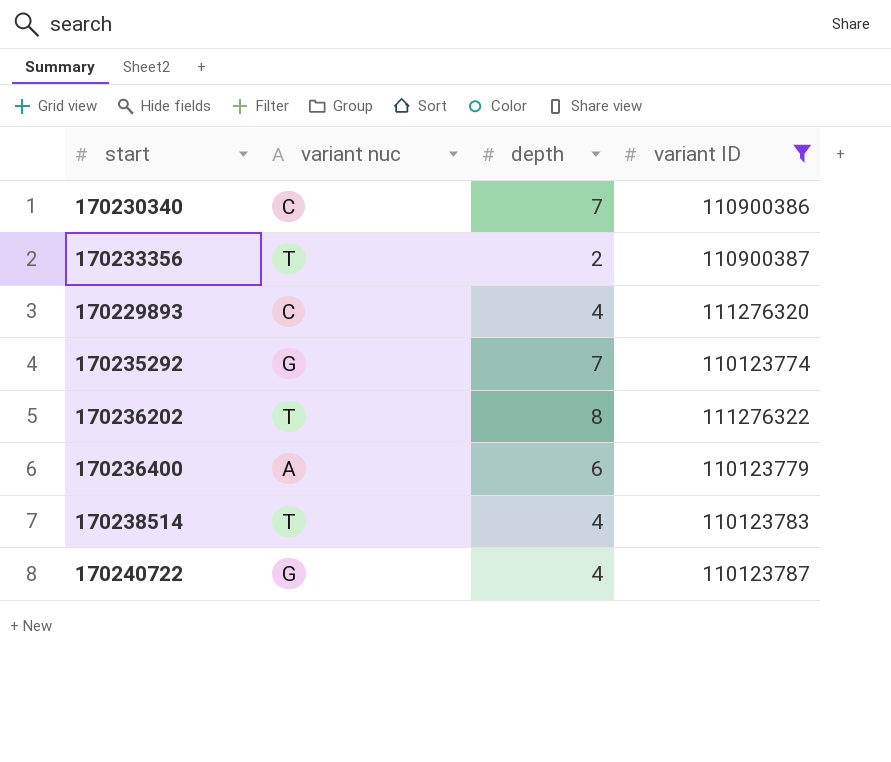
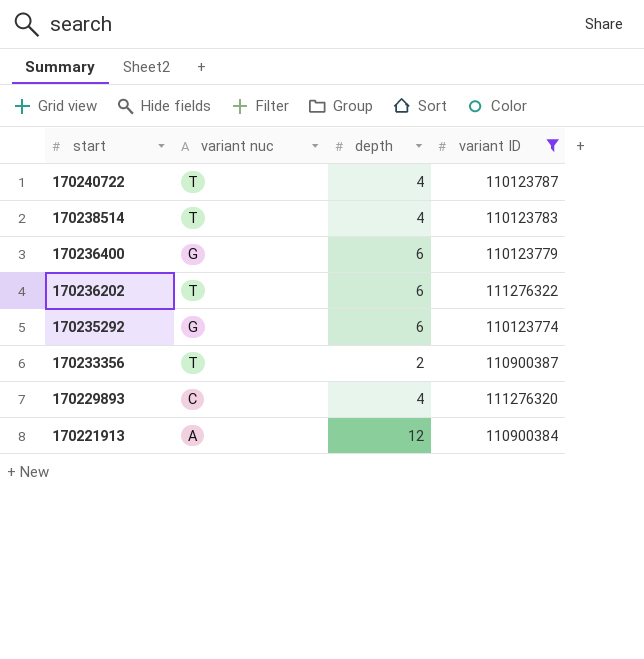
row order: none -> start descending
row 170230340: C | 7 | 110900386 -> none
170240722 | variant nuc: G -> T
170236400 | variant nuc: A -> G
170236202 | depth: 8 -> 6
170235292 | depth: 7 -> 6
row 170221913: none -> A | 12 | 110900384

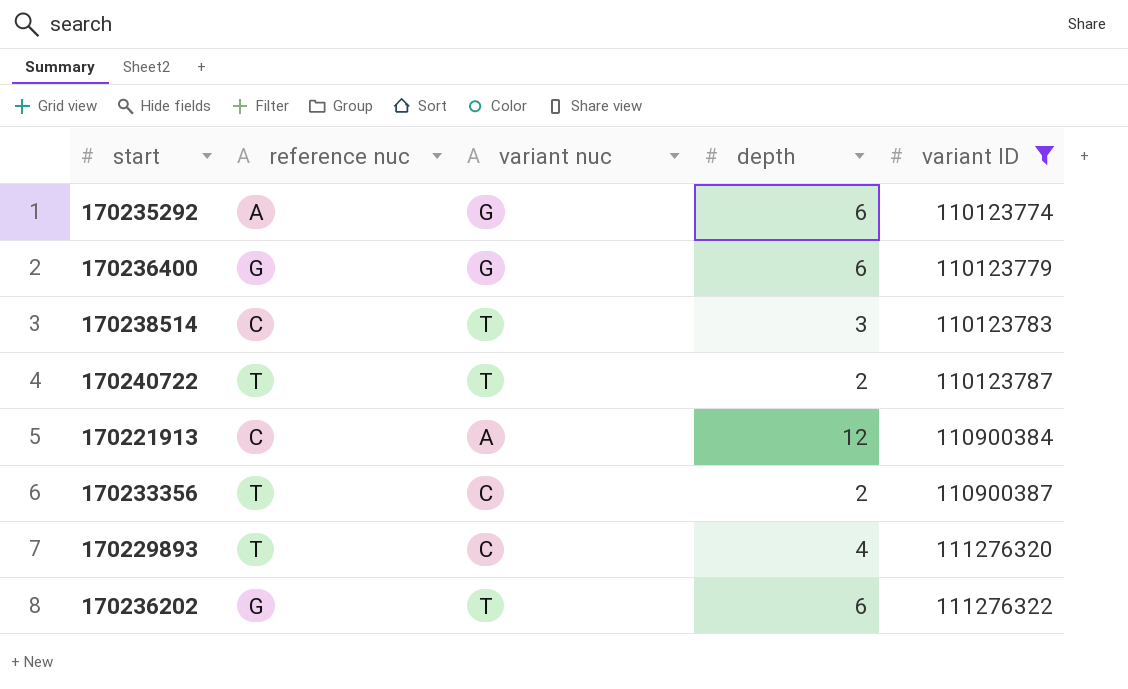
row order: start descending -> variant ID ascending
column reference nuc | position: none -> 2
170238514 | depth: 4 -> 3
170240722 | depth: 4 -> 2
170233356 | variant nuc: T -> C

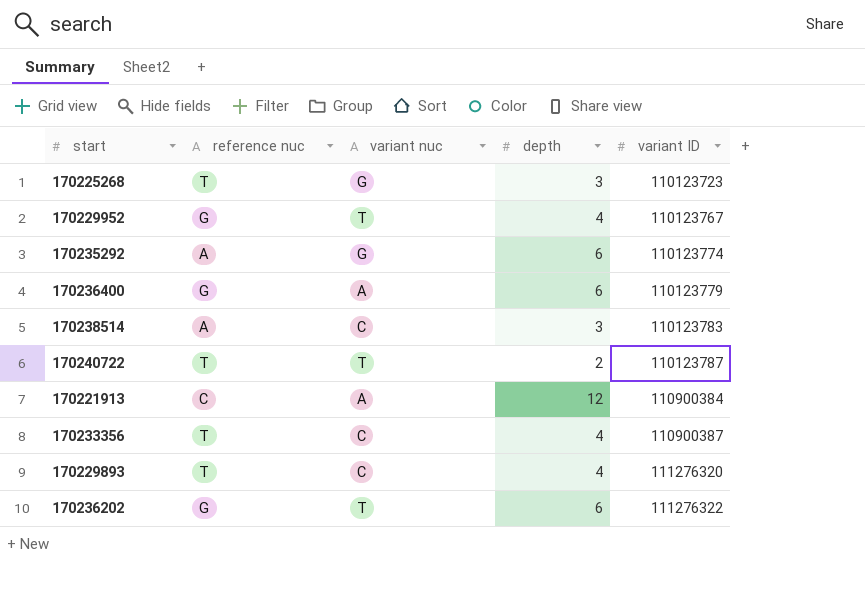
filter: variant ID >= 110123774 -> none
170236400 | variant nuc: G -> A
170238514 | reference nuc: C -> A
170238514 | variant nuc: T -> C
170233356 | depth: 2 -> 4

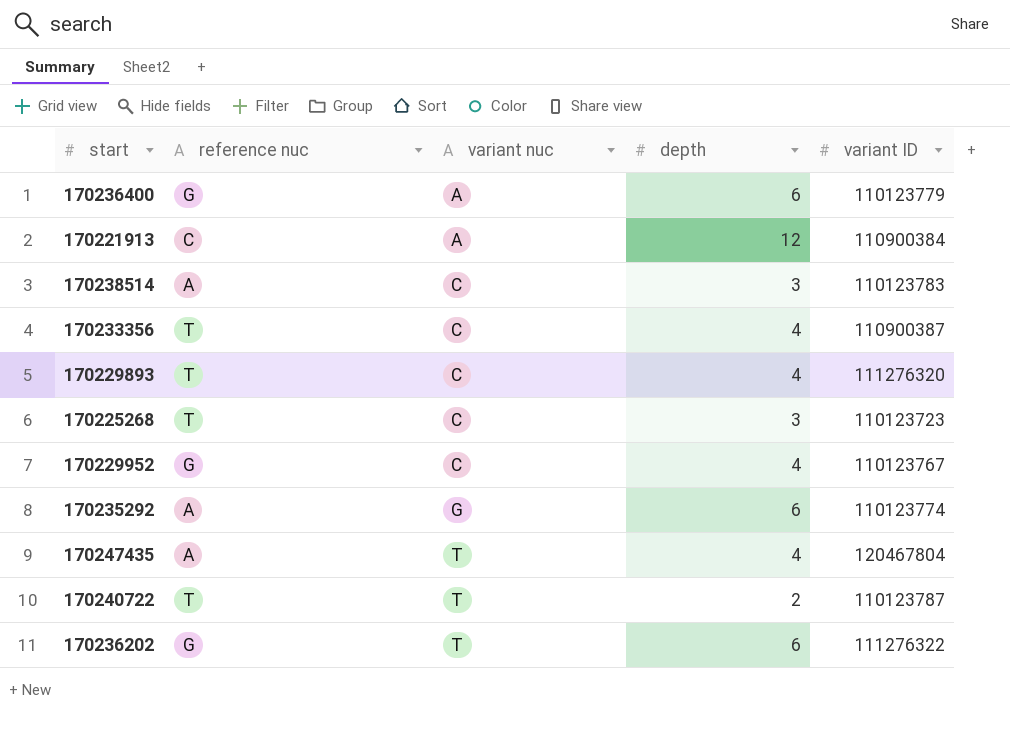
row order: variant ID ascending -> variant nuc ascending
170225268 | variant nuc: G -> C
170229952 | variant nuc: T -> C
row 170247435: none -> A | T | 4 | 120467804

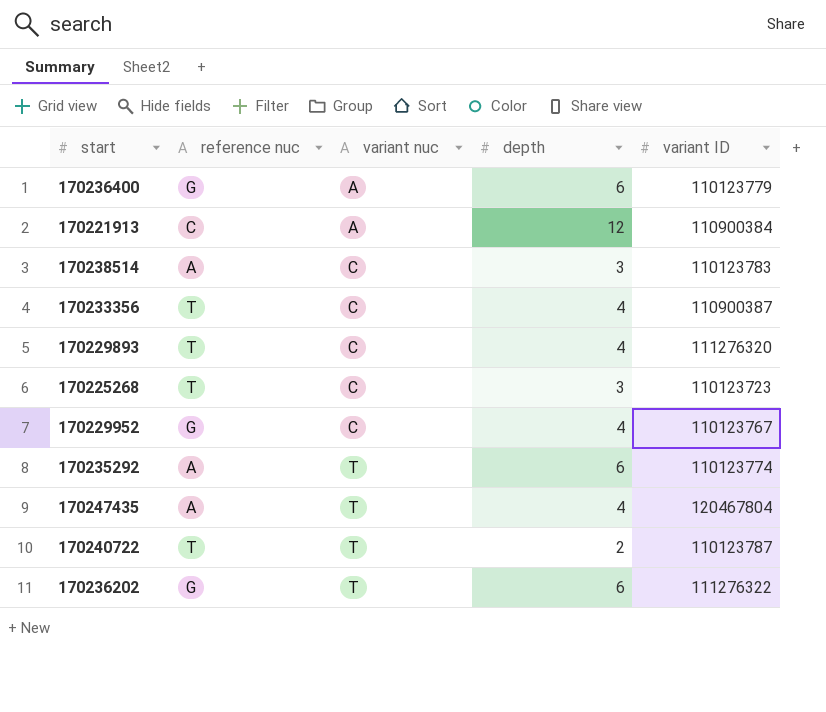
170235292 | variant nuc: G -> T

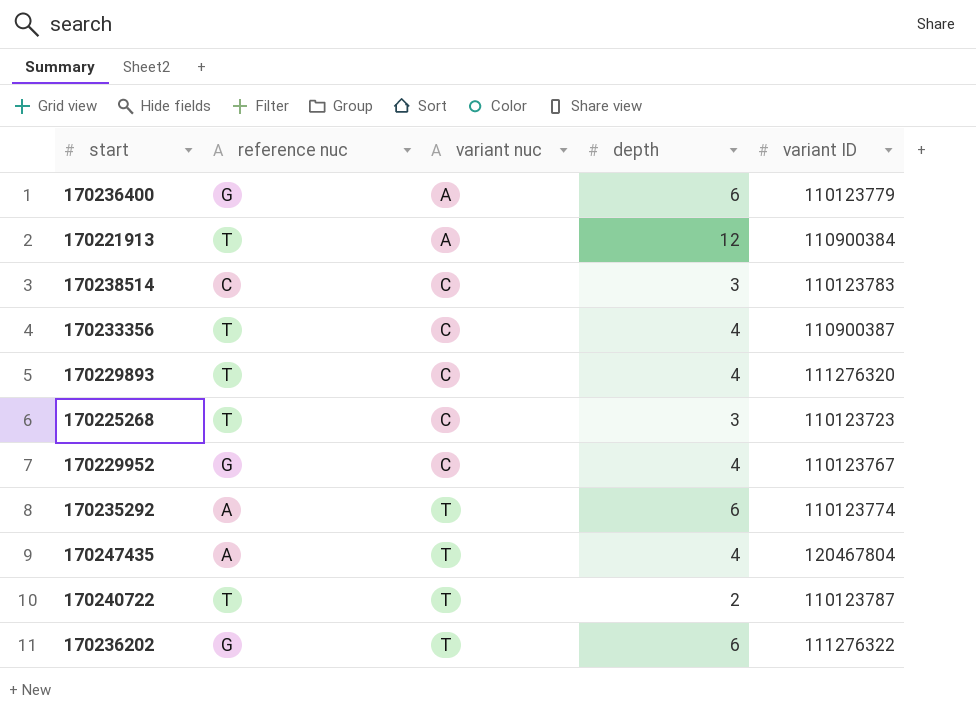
170221913 | reference nuc: C -> T
170238514 | reference nuc: A -> C

